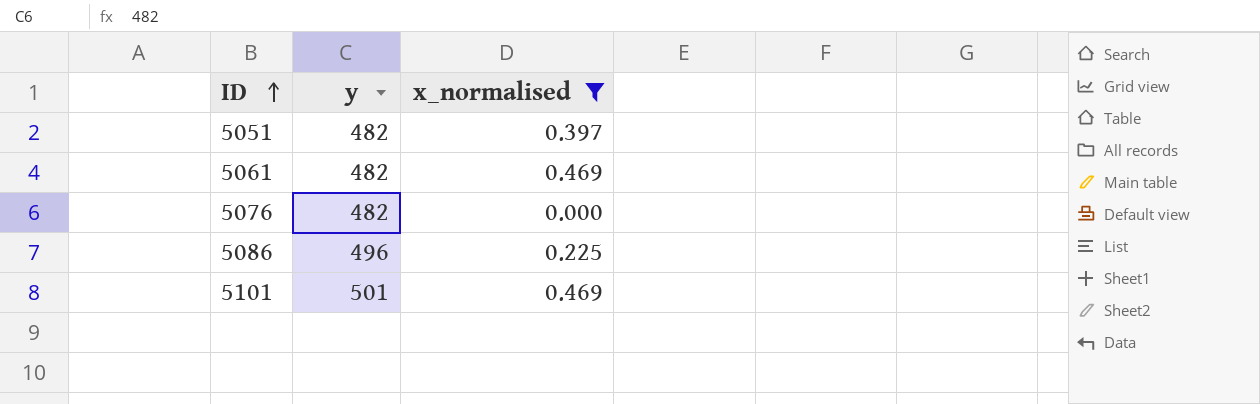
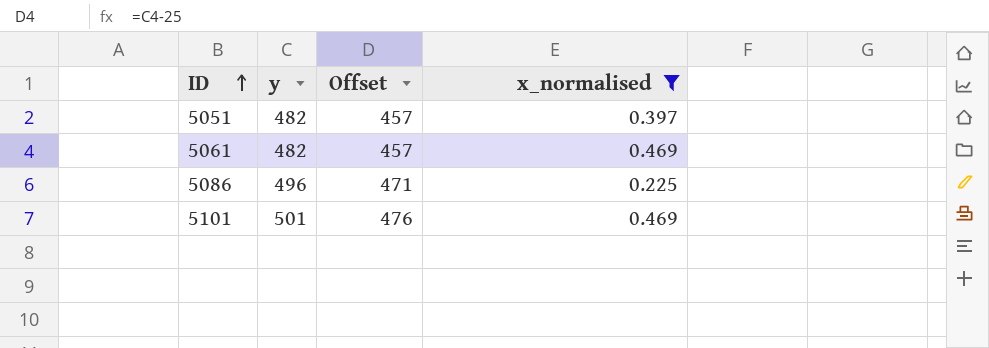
column Offset | formula: none -> [y] - 25
row 5076: 482 | 0.000 -> none

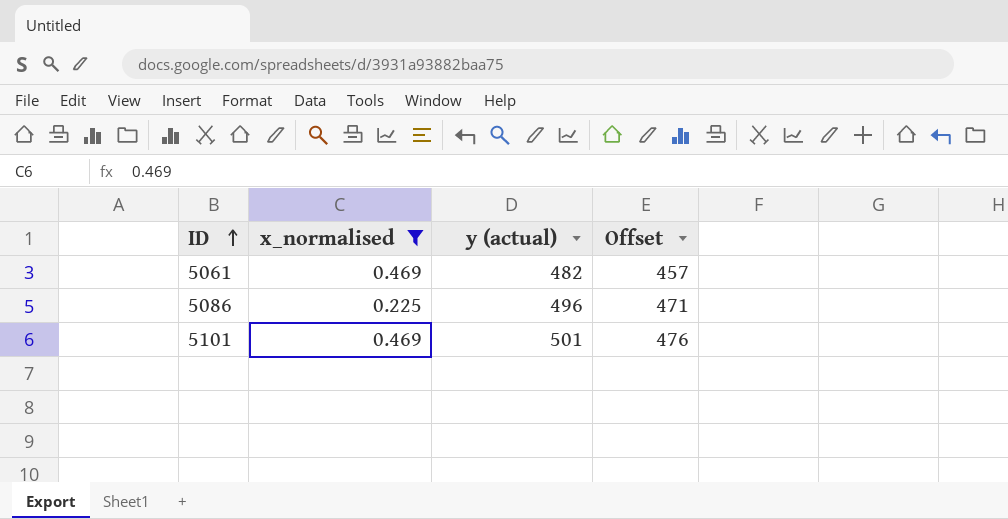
column x_normalised | position: 4 -> 2
column name: y -> y (actual)
row 5051: 482 | 457 | 0.397 -> none

